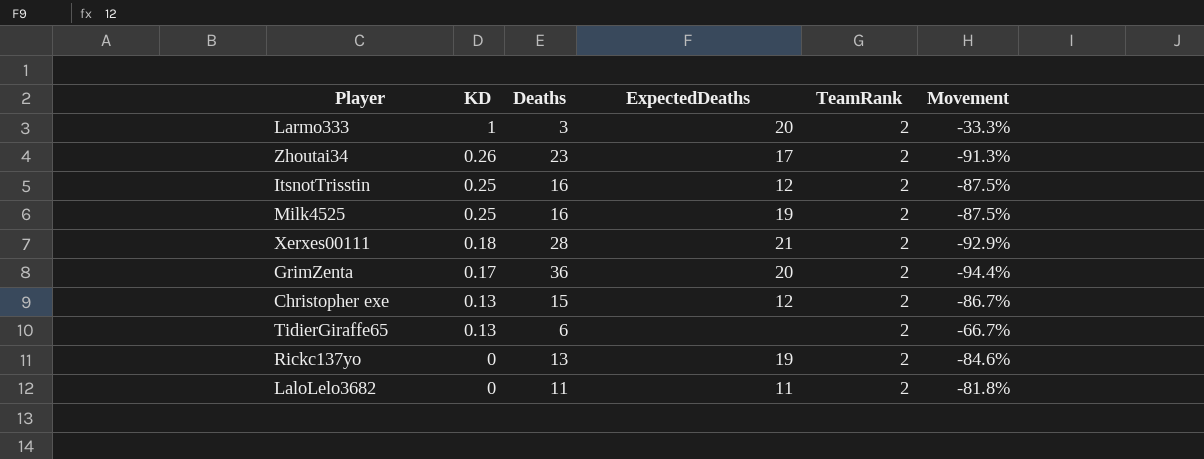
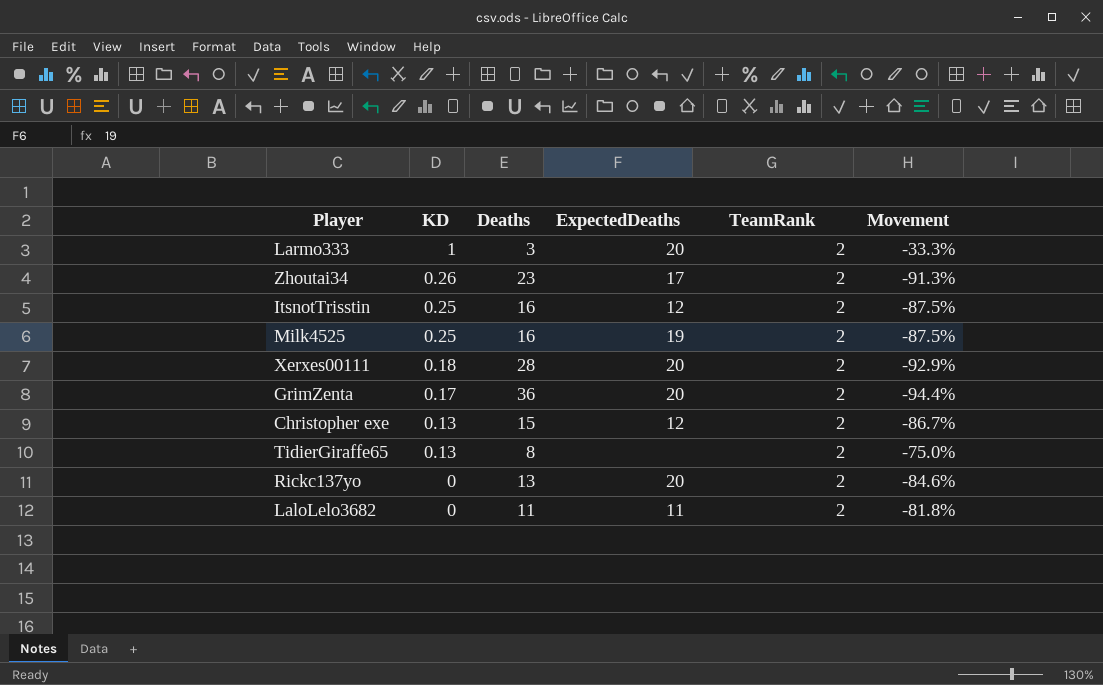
Xerxes00111 | ExpectedDeaths: 21 -> 20
TidierGiraffe65 | Deaths: 6 -> 8
TidierGiraffe65 | Movement: -66.7% -> -75.0%
Rickc137yo | ExpectedDeaths: 19 -> 20

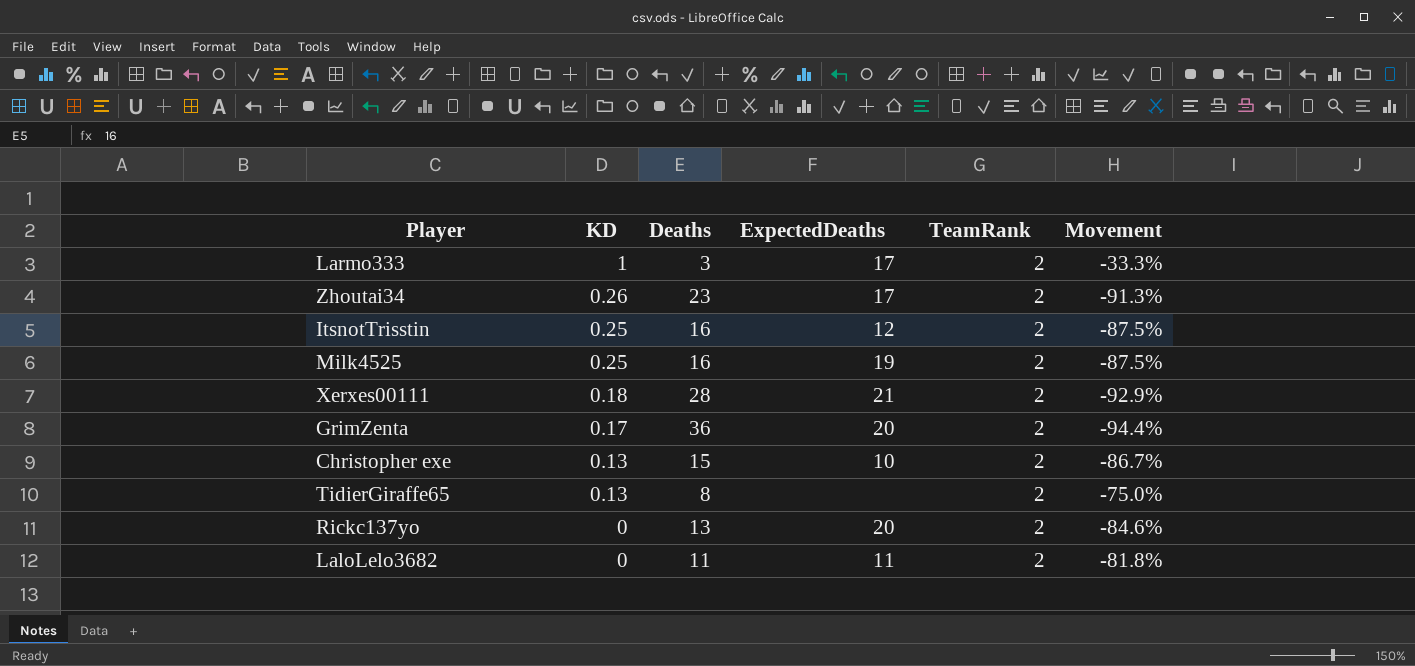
Larmo333 | ExpectedDeaths: 20 -> 17
Xerxes00111 | ExpectedDeaths: 20 -> 21
Christopher exe | ExpectedDeaths: 12 -> 10

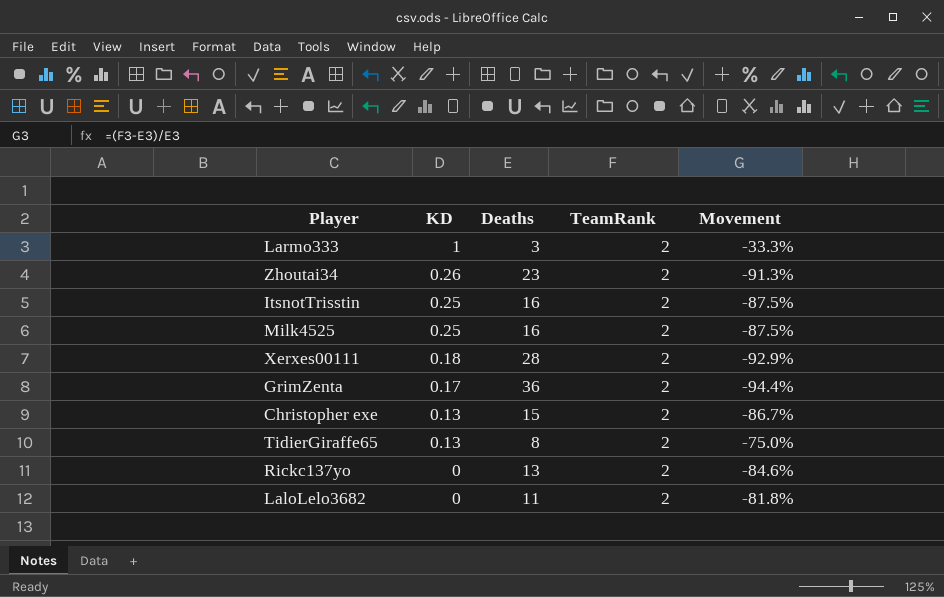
column ExpectedDeaths | position: 4 -> none

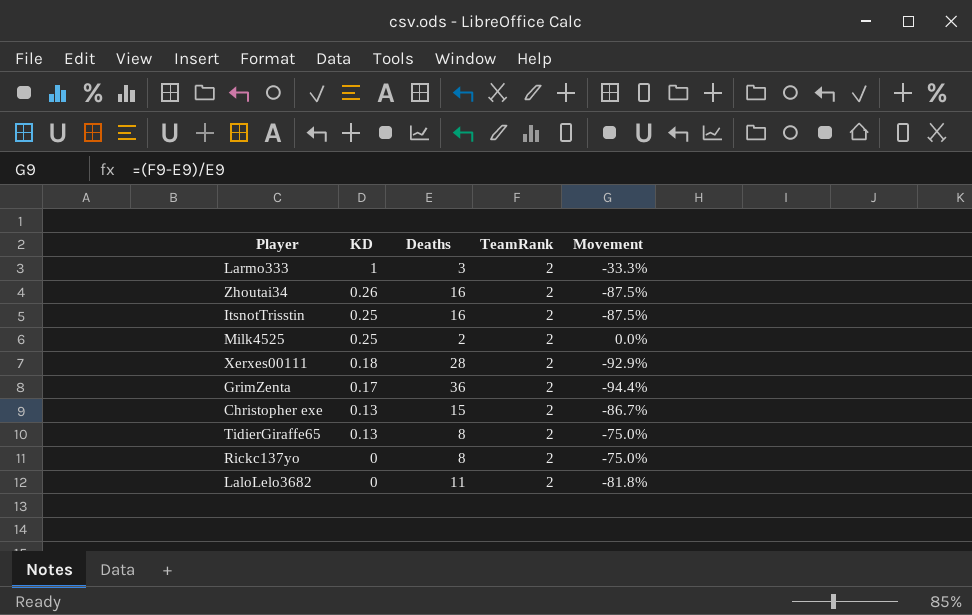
Zhoutai34 | Deaths: 23 -> 16
Zhoutai34 | Movement: -91.3% -> -87.5%
Milk4525 | Deaths: 16 -> 2
Milk4525 | Movement: -87.5% -> 0.0%
Rickc137yo | Deaths: 13 -> 8
Rickc137yo | Movement: -84.6% -> -75.0%

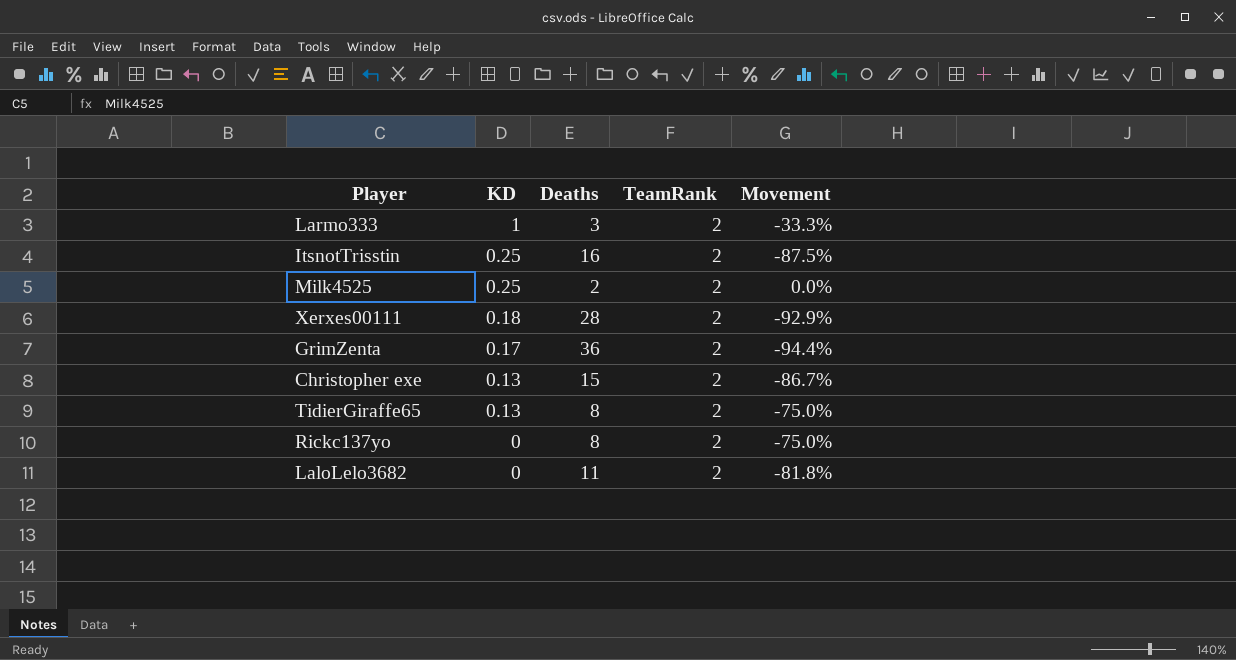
row Zhoutai34: 0.26 | 16 | 2 | -87.5% -> none

